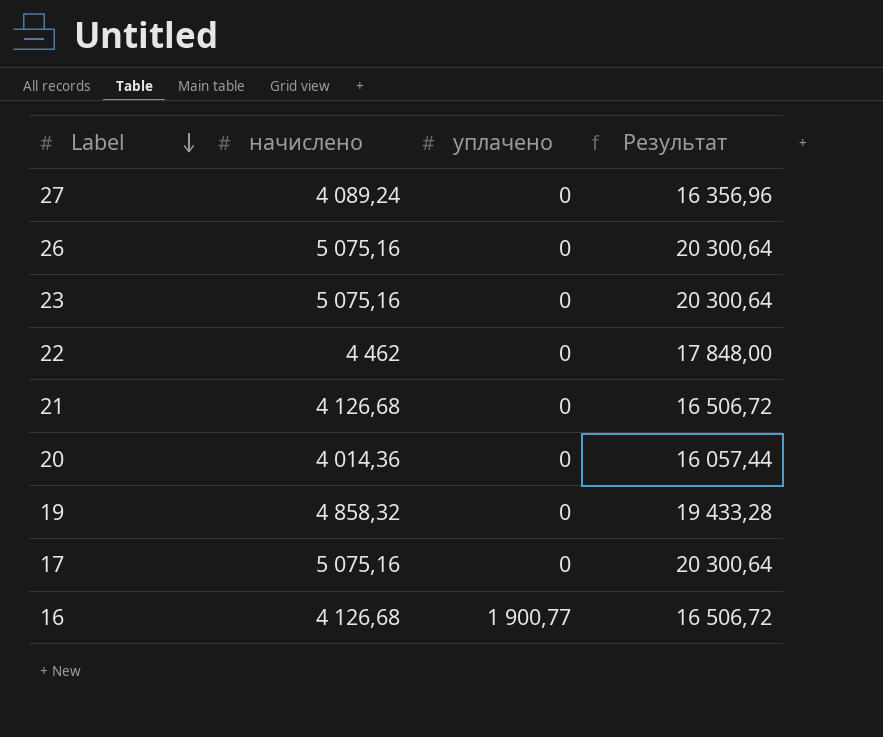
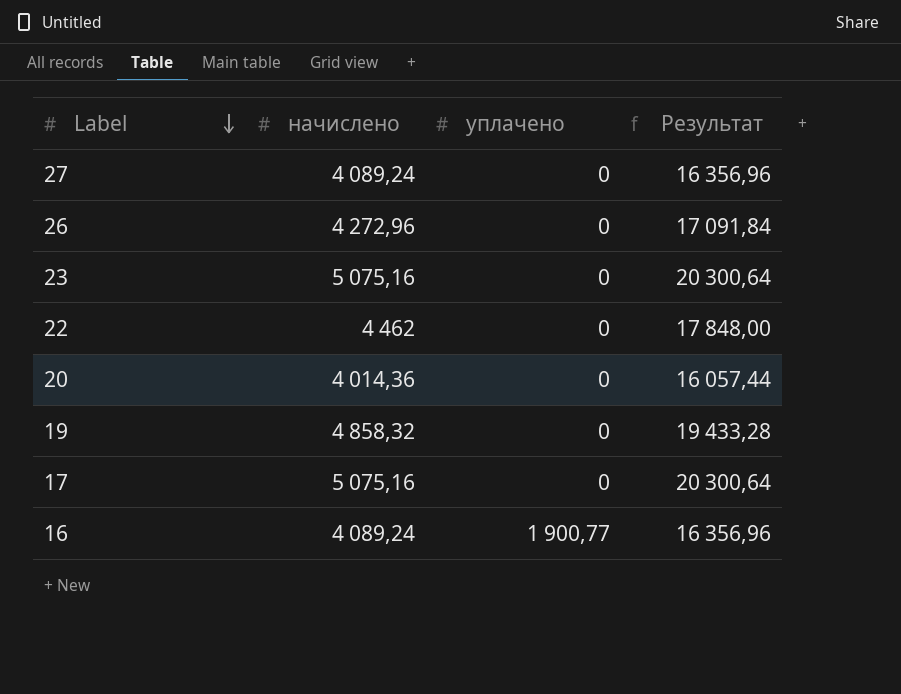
row 21: 4 126,68 | 0 | 16 506,72 -> none
26 | начислено: 5 075,16 -> 4 272,96
26 | Результат: 20 300,64 -> 17 091,84
16 | начислено: 4 126,68 -> 4 089,24
16 | Результат: 16 506,72 -> 16 356,96

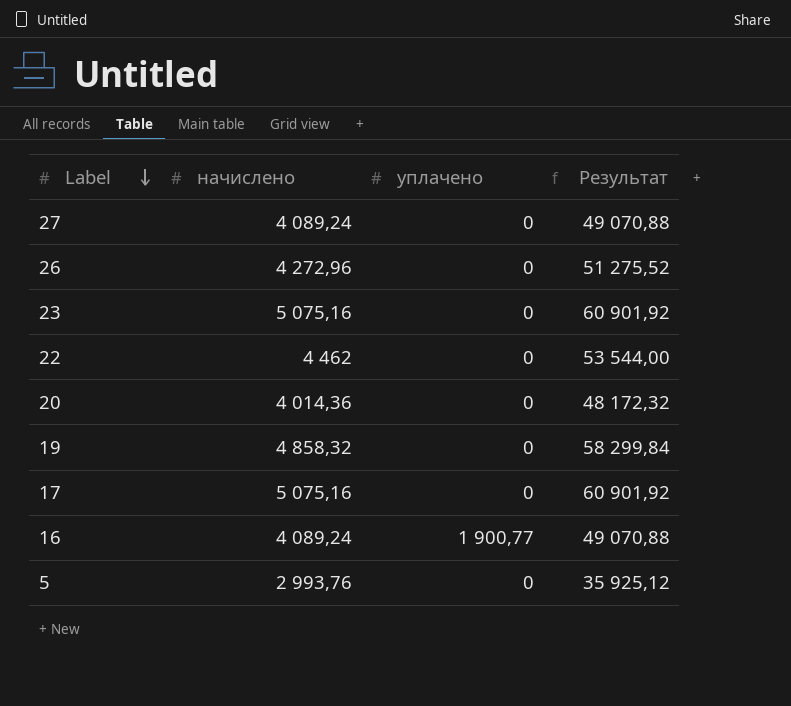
column Результат | formula: [начислено] * 4 -> [начислено] * 12
row 5: none -> 2 993,76 | 0 | 35 925,12

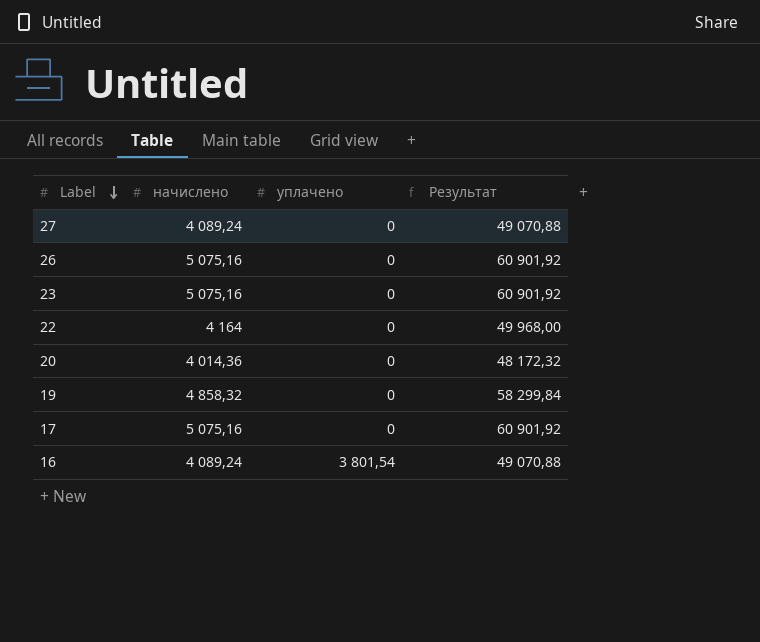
row 5: 2 993,76 | 0 | 35 925,12 -> none
26 | начислено: 4 272,96 -> 5 075,16
26 | Результат: 51 275,52 -> 60 901,92
22 | начислено: 4 462 -> 4 164
22 | Результат: 53 544,00 -> 49 968,00
16 | уплачено: 1 900,77 -> 3 801,54

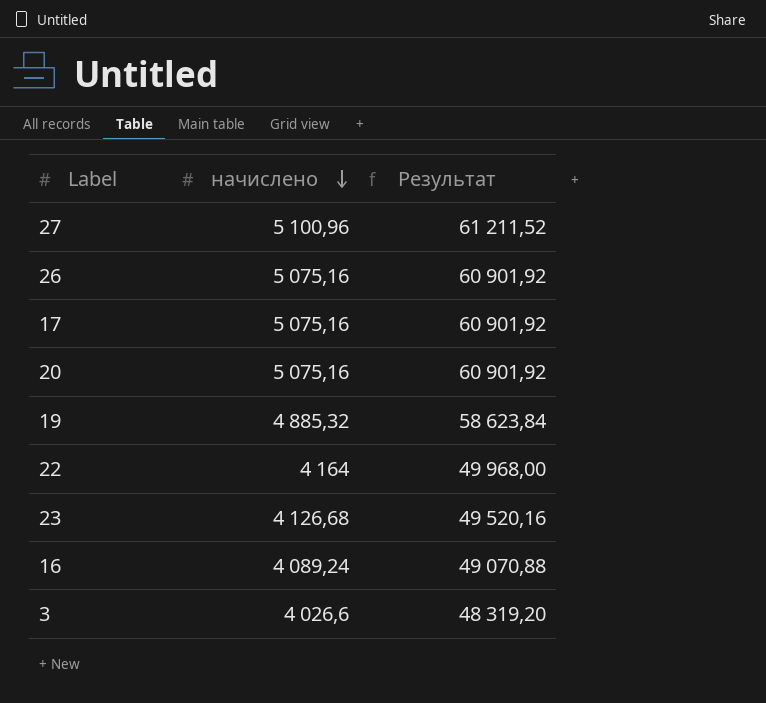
row order: Label descending -> начислено descending
column уплачено | position: 3 -> none
27 | начислено: 4 089,24 -> 5 100,96
27 | Результат: 49 070,88 -> 61 211,52
20 | начислено: 4 014,36 -> 5 075,16
20 | Результат: 48 172,32 -> 60 901,92
19 | начислено: 4 858,32 -> 4 885,32
19 | Результат: 58 299,84 -> 58 623,84
23 | начислено: 5 075,16 -> 4 126,68
23 | Результат: 60 901,92 -> 49 520,16
row 3: none -> 4 026,6 | 48 319,20

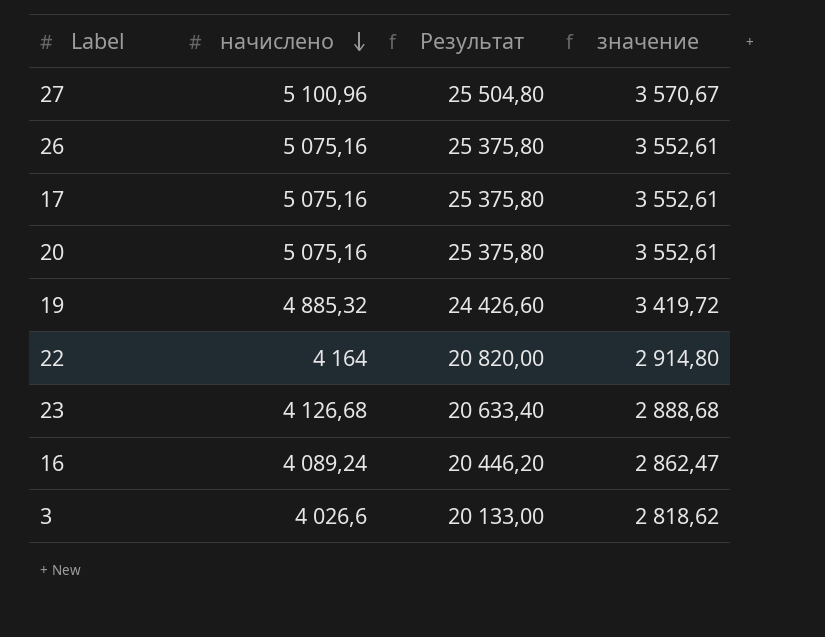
column Результат | formula: [начислено] * 12 -> [начислено] * 5
column значение | formula: none -> [начислено] * 0,7

